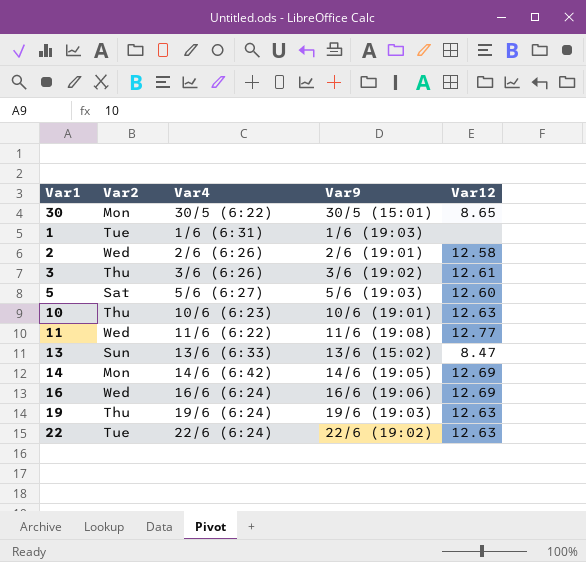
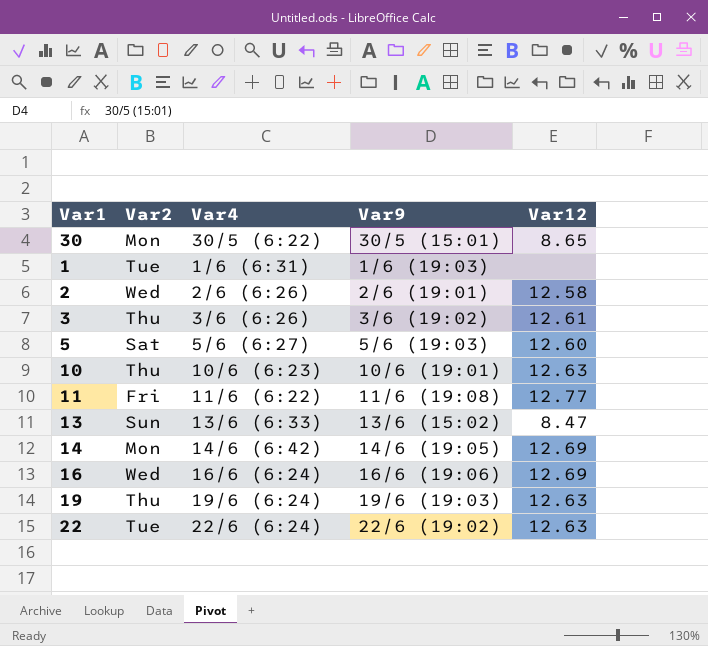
11 | Var2: Wed -> Fri

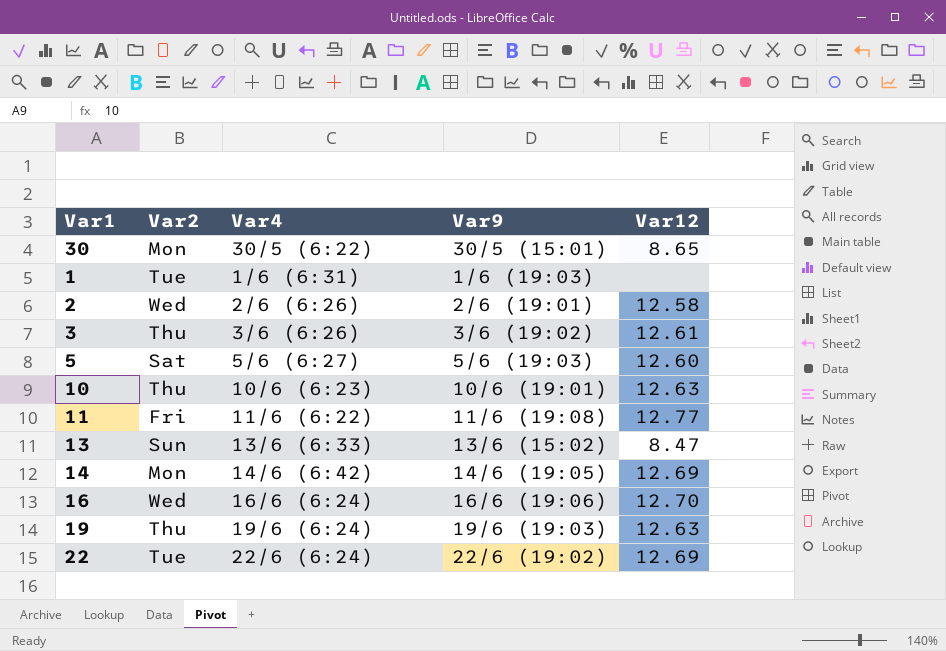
16 | Var12: 12.69 -> 12.70
22 | Var12: 12.63 -> 12.69

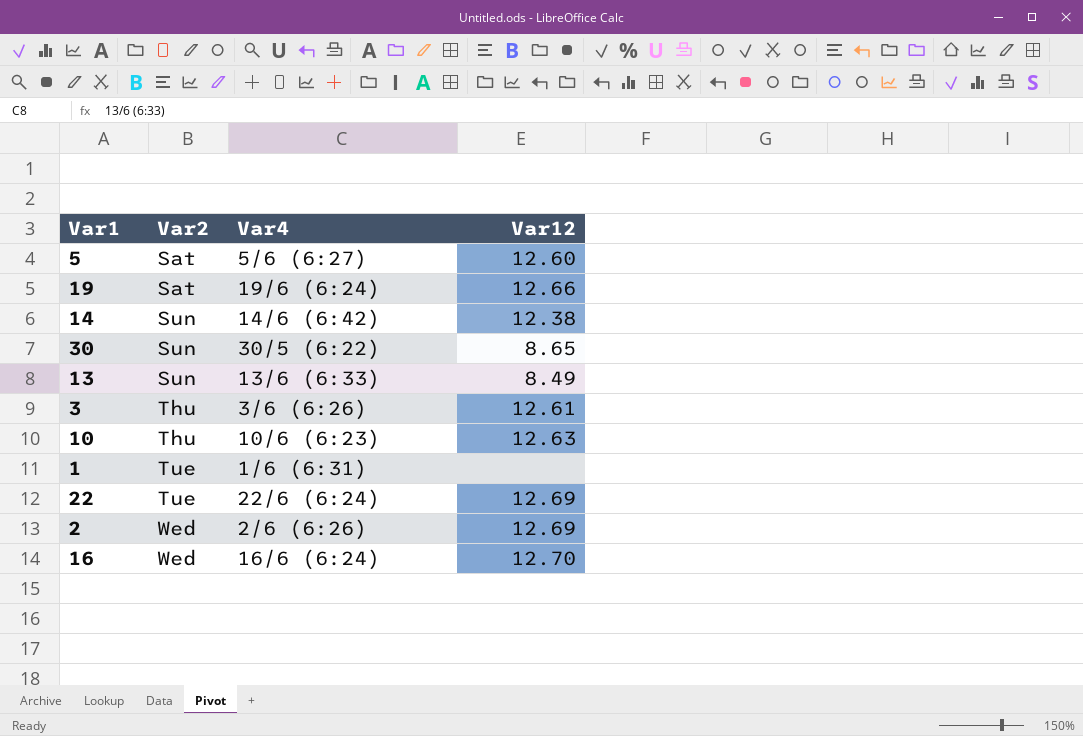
row order: none -> Var2 ascending
column Var9 | position: 4 -> none
row 11: Fri | 11/6 (6:22) | 11/6 (19:08) | 12.77 -> none
19 | Var2: Thu -> Sat
19 | Var12: 12.63 -> 12.66
14 | Var2: Mon -> Sun
14 | Var12: 12.69 -> 12.38
30 | Var2: Mon -> Sun
13 | Var12: 8.47 -> 8.49
2 | Var12: 12.58 -> 12.69

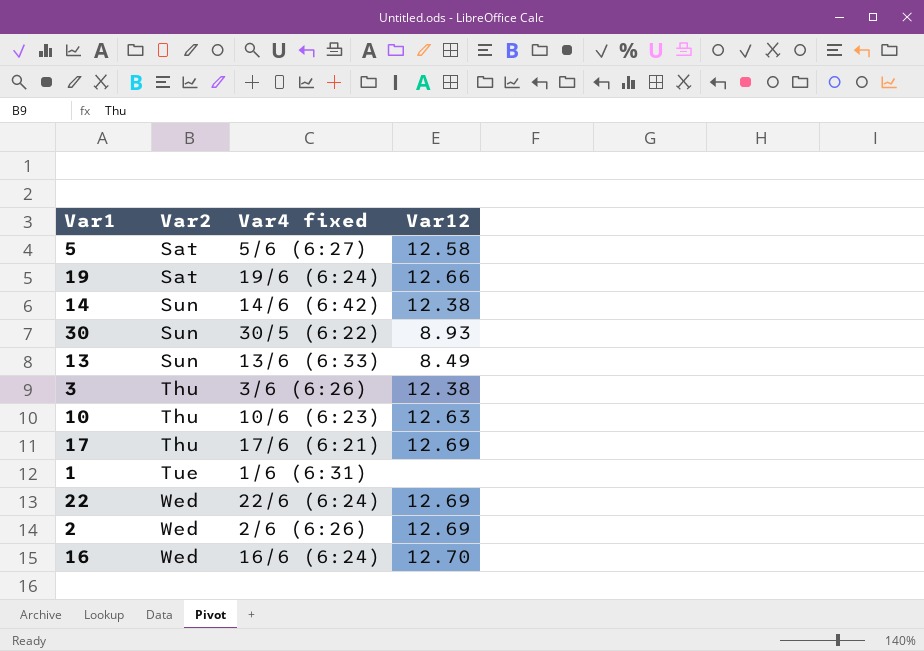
column name: Var4 -> Var4 fixed
5 | Var12: 12.60 -> 12.58
30 | Var12: 8.65 -> 8.93
3 | Var12: 12.61 -> 12.38
row 17: none -> Thu | 17/6 (6:21) | 12.69
22 | Var2: Tue -> Wed

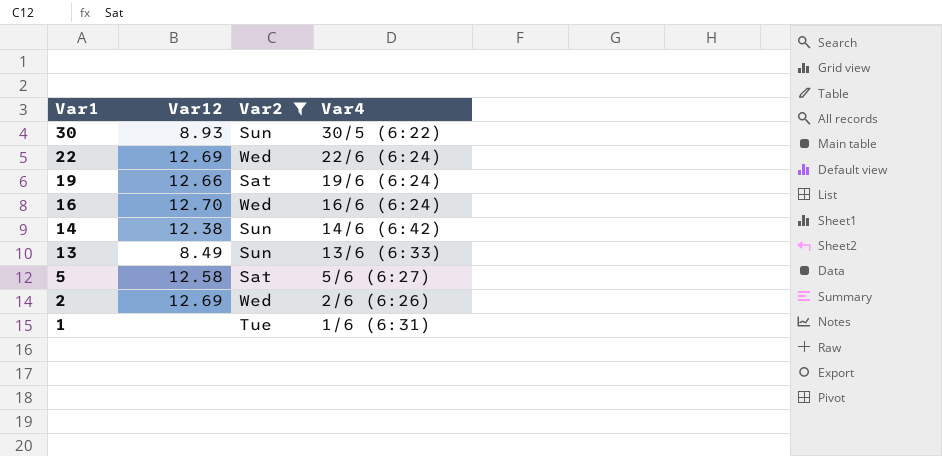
filter: none -> Var2 != Thu
row order: Var2 ascending -> Var1 descending
column Var12 | position: 4 -> 2
column name: Var4 fixed -> Var4

